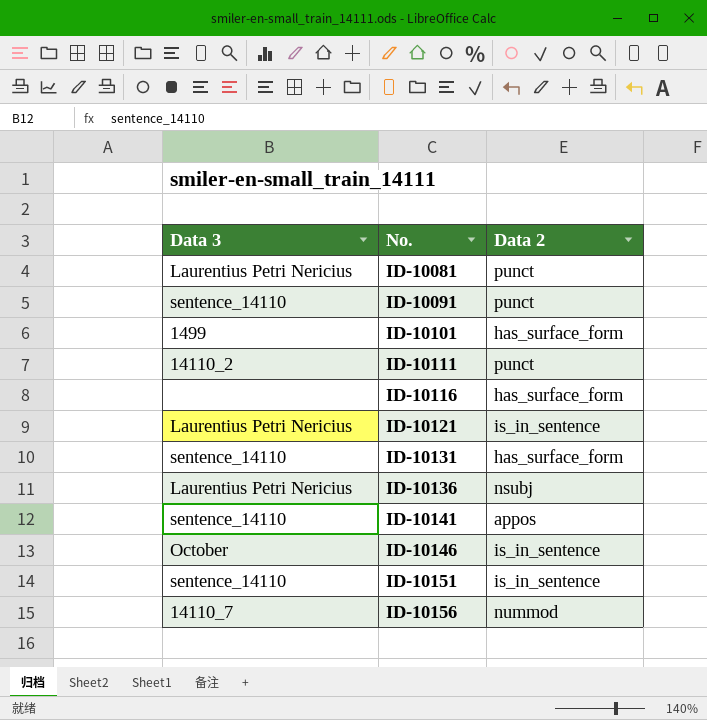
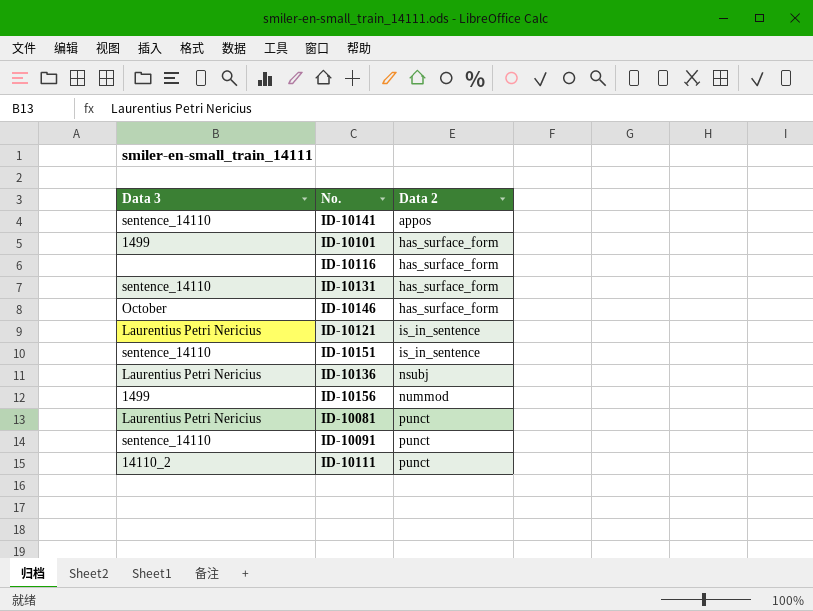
row order: No. ascending -> Data 2 ascending
ID-10146 | Data 2: is_in_sentence -> has_surface_form
ID-10156 | Data 3: 14110_7 -> 1499

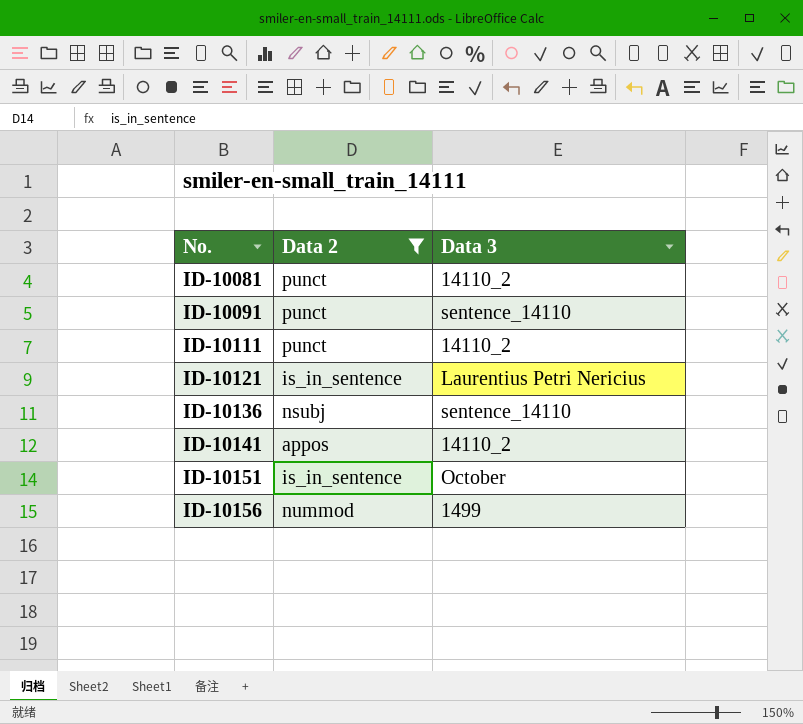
filter: none -> Data 2 != has_surface_form
row order: Data 2 ascending -> No. ascending
column Data 3 | position: 1 -> 3
ID-10081 | Data 3: Laurentius Petri Nericius -> 14110_2
ID-10136 | Data 3: Laurentius Petri Nericius -> sentence_14110
ID-10141 | Data 3: sentence_14110 -> 14110_2
ID-10151 | Data 3: sentence_14110 -> October

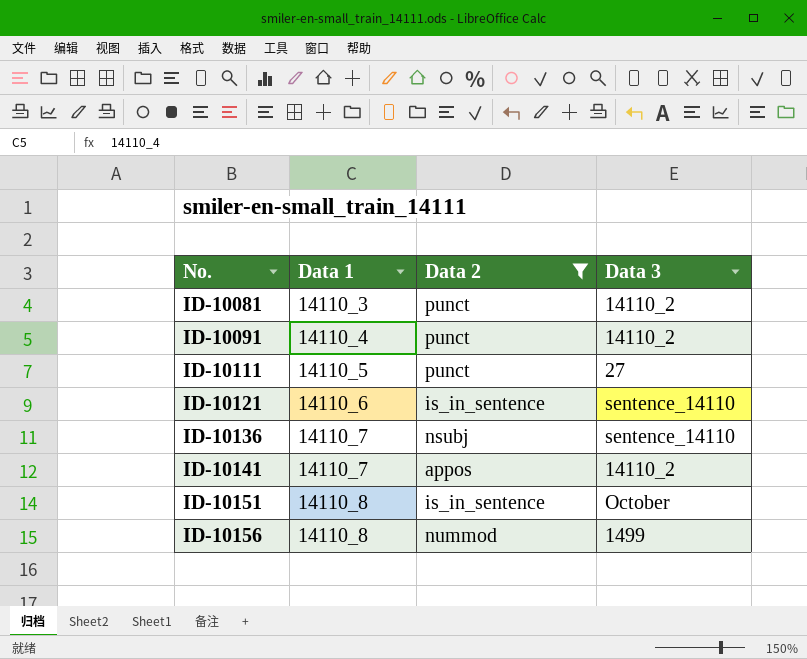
column Data 1 | position: none -> 2
ID-10091 | Data 3: sentence_14110 -> 14110_2
ID-10111 | Data 3: 14110_2 -> 27
ID-10121 | Data 3: Laurentius Petri Nericius -> sentence_14110

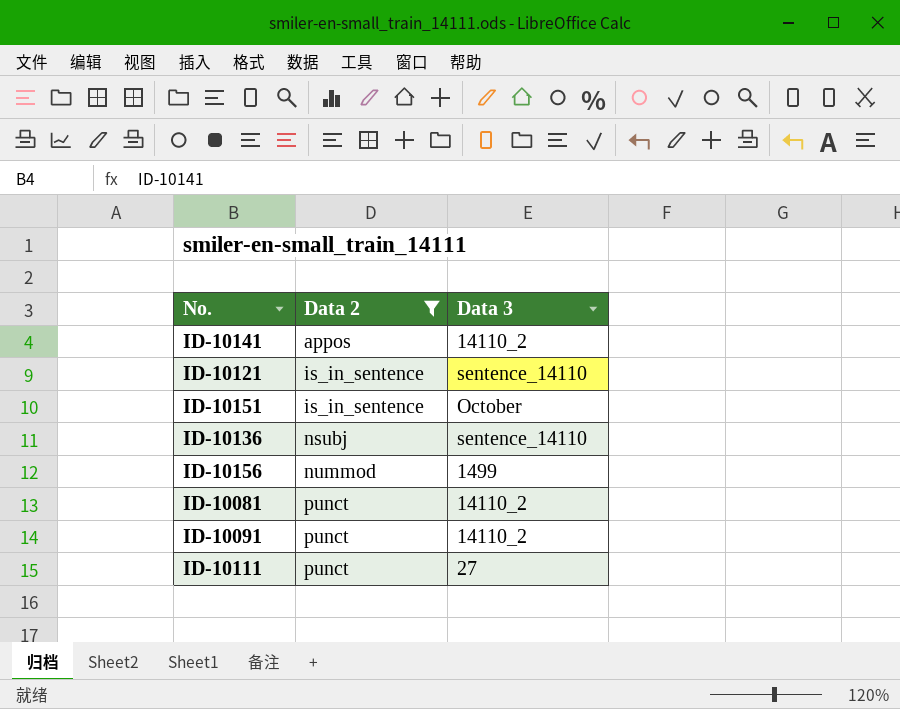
row order: No. ascending -> Data 2 ascending
column Data 1 | position: 2 -> none

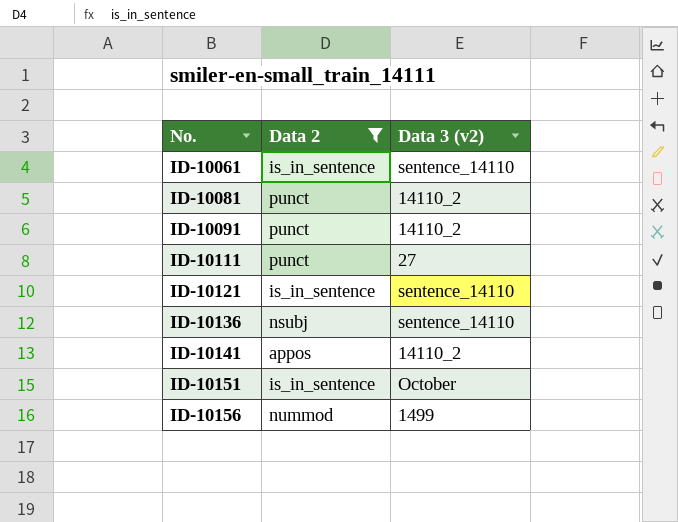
row order: Data 2 ascending -> No. ascending
column name: Data 3 -> Data 3 (v2)
row ID-10061: none -> is_in_sentence | sentence_14110

